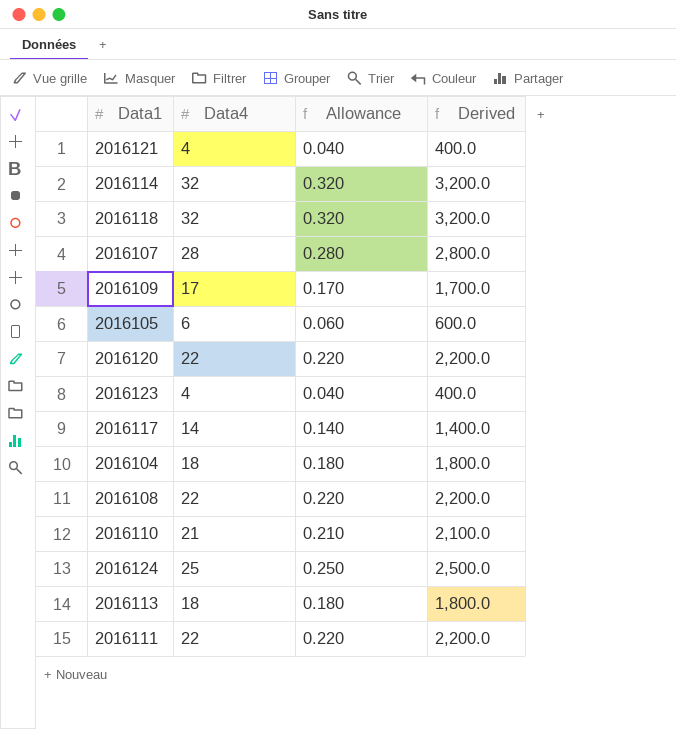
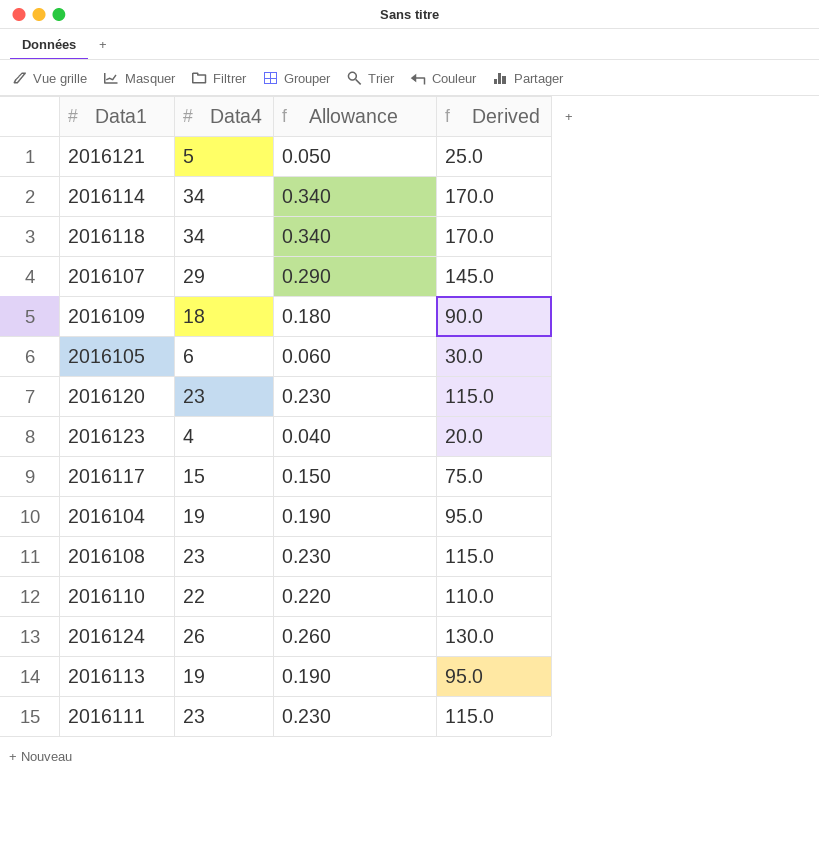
column Derived | formula: [Data4] * 100 -> [Data4] * 5
2016121 | Data4: 4 -> 5
2016121 | Allowance: 0.040 -> 0.050
2016114 | Data4: 32 -> 34
2016114 | Allowance: 0.320 -> 0.340
2016118 | Data4: 32 -> 34
2016118 | Allowance: 0.320 -> 0.340
2016107 | Data4: 28 -> 29
2016107 | Allowance: 0.280 -> 0.290
2016109 | Data4: 17 -> 18
2016109 | Allowance: 0.170 -> 0.180
2016120 | Data4: 22 -> 23
2016120 | Allowance: 0.220 -> 0.230
2016117 | Data4: 14 -> 15
2016117 | Allowance: 0.140 -> 0.150
2016104 | Data4: 18 -> 19
2016104 | Allowance: 0.180 -> 0.190
2016108 | Data4: 22 -> 23
2016108 | Allowance: 0.220 -> 0.230
2016110 | Data4: 21 -> 22
2016110 | Allowance: 0.210 -> 0.220
2016124 | Data4: 25 -> 26
2016124 | Allowance: 0.250 -> 0.260
2016113 | Data4: 18 -> 19
2016113 | Allowance: 0.180 -> 0.190
2016111 | Data4: 22 -> 23
2016111 | Allowance: 0.220 -> 0.230

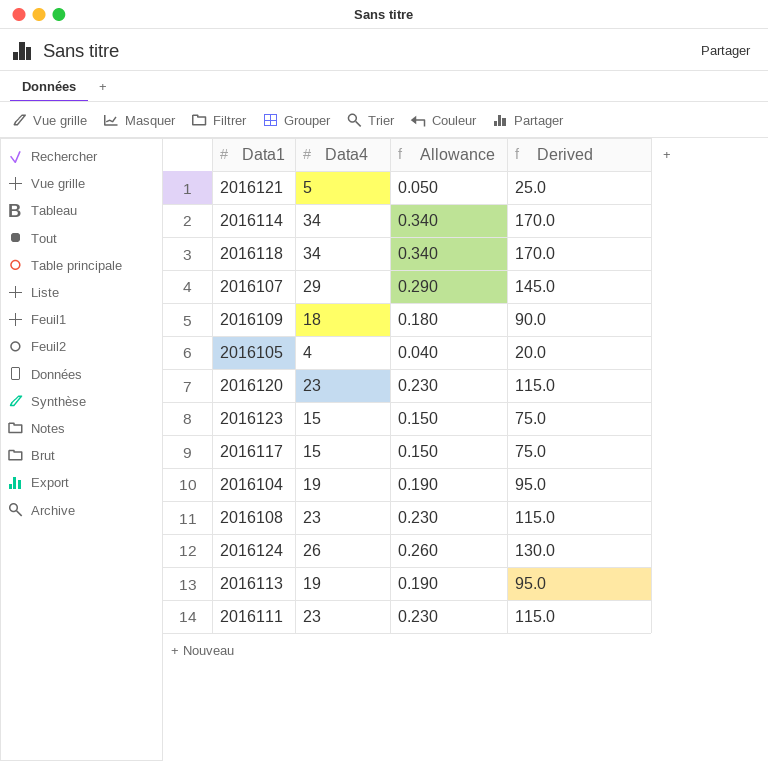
row 2016110: 22 | 0.220 | 110.0 -> none
2016105 | Data4: 6 -> 4
2016105 | Allowance: 0.060 -> 0.040
2016105 | Derived: 30.0 -> 20.0
2016123 | Data4: 4 -> 15
2016123 | Allowance: 0.040 -> 0.150
2016123 | Derived: 20.0 -> 75.0

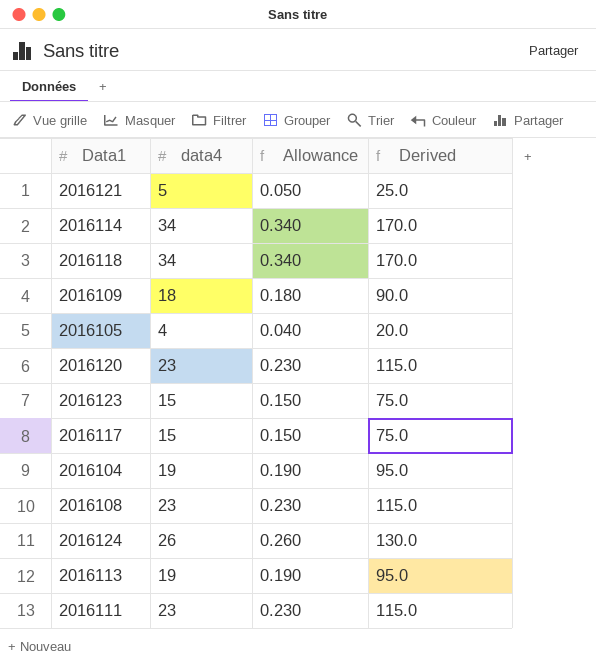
column name: Data4 -> data4
row 2016107: 29 | 0.290 | 145.0 -> none

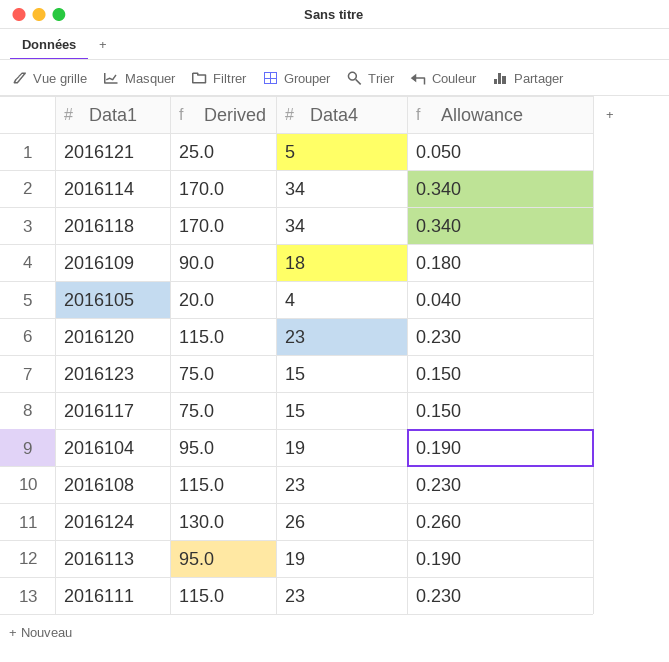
column Derived | position: 4 -> 2
column name: data4 -> Data4

